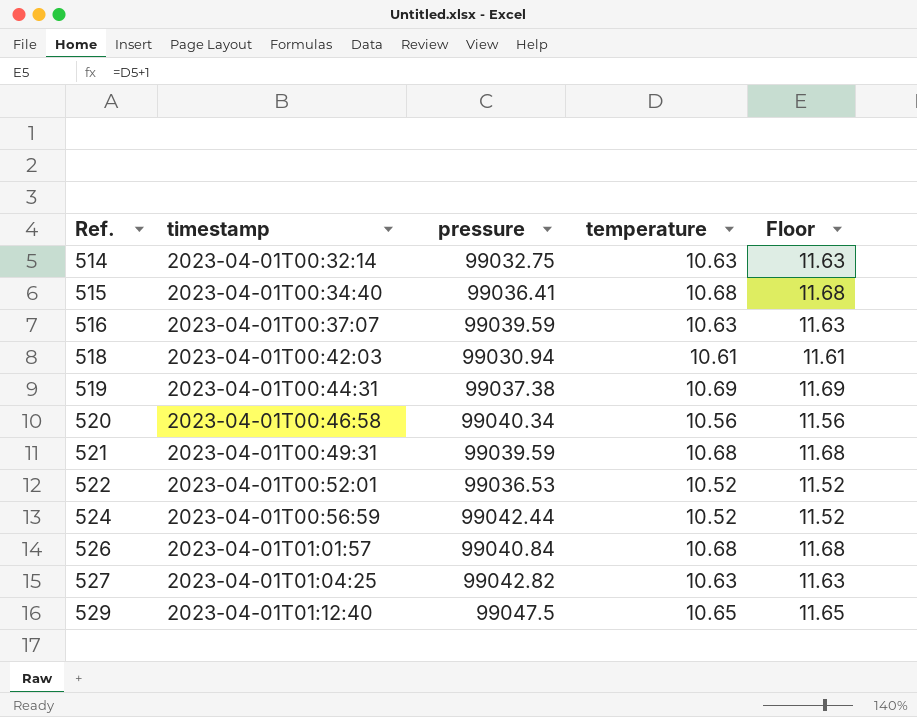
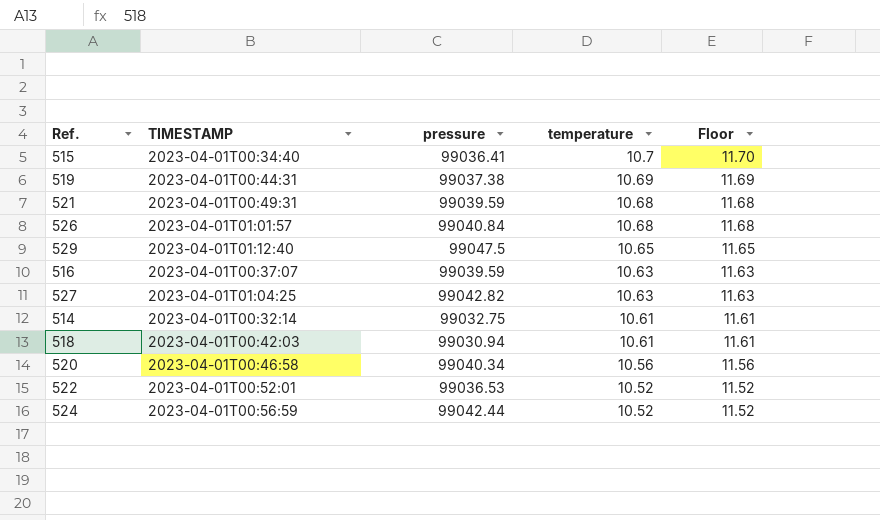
row order: Ref. ascending -> temperature descending
column name: timestamp -> TIMESTAMP
515 | temperature: 10.68 -> 10.7
515 | Floor: 11.68 -> 11.70
514 | temperature: 10.63 -> 10.61
514 | Floor: 11.63 -> 11.61

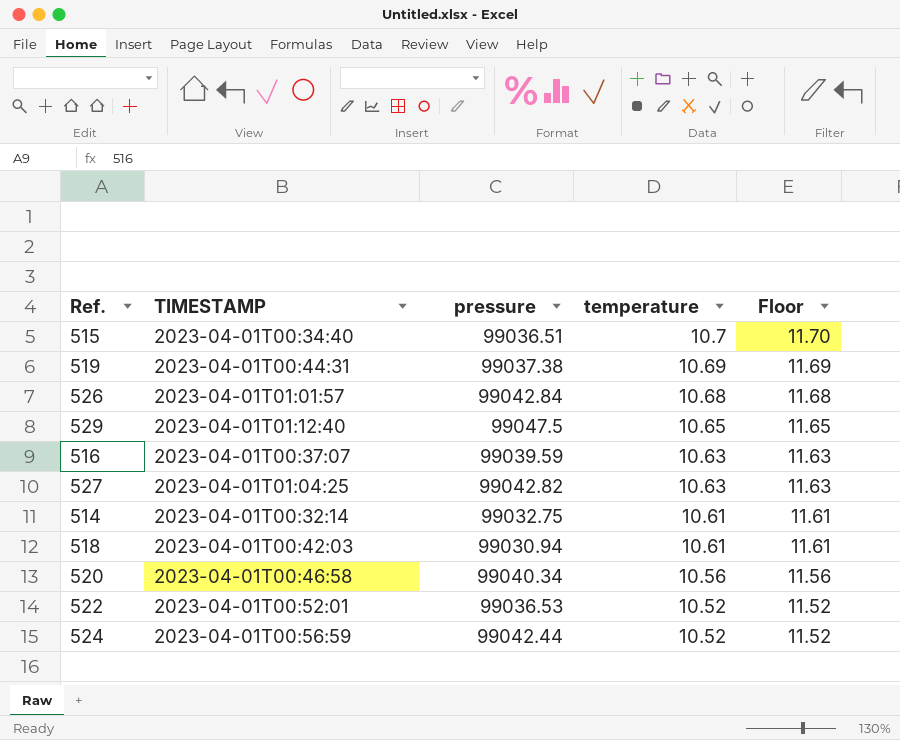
row 521: 2023-04-01T00:49:31 | 99039.59 | 10.68 | 11.68 -> none
515 | pressure: 99036.41 -> 99036.51
526 | pressure: 99040.84 -> 99042.84

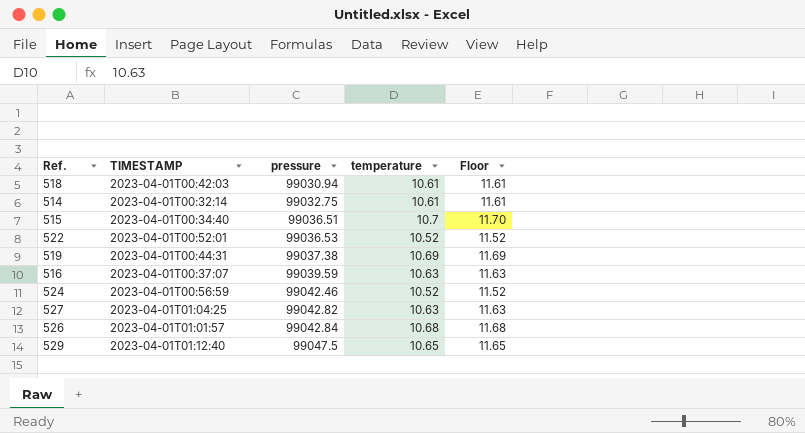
row order: temperature descending -> pressure ascending
row 520: 2023-04-01T00:46:58 | 99040.34 | 10.56 | 11.56 -> none
524 | pressure: 99042.44 -> 99042.46

